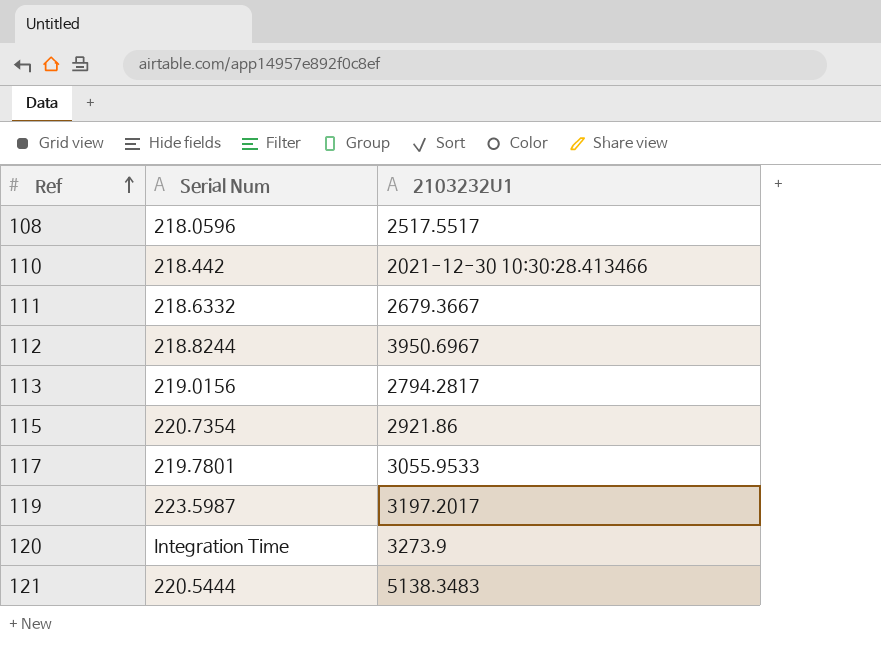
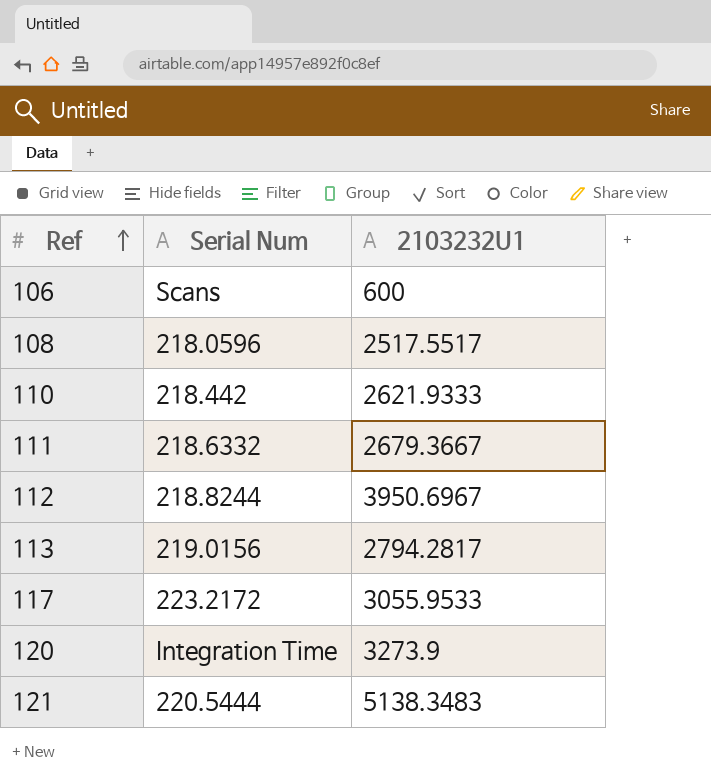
row 115: 220.7354 | 2921.86 -> none
row 119: 223.5987 | 3197.2017 -> none
row 106: none -> Scans | 600
110 | 2103232U1: 2021-12-30 10:30:28.413466 -> 2621.9333
117 | Serial Num: 219.7801 -> 223.2172

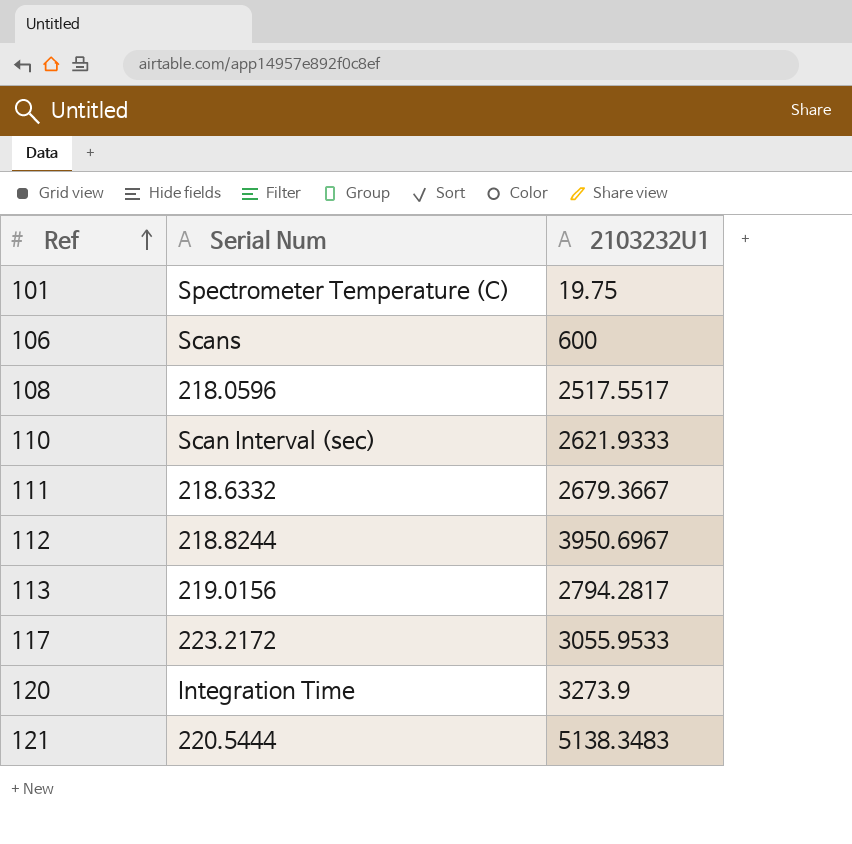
row 101: none -> Spectrometer Temperature (C) | 19.75
110 | Serial Num: 218.442 -> Scan Interval (sec)

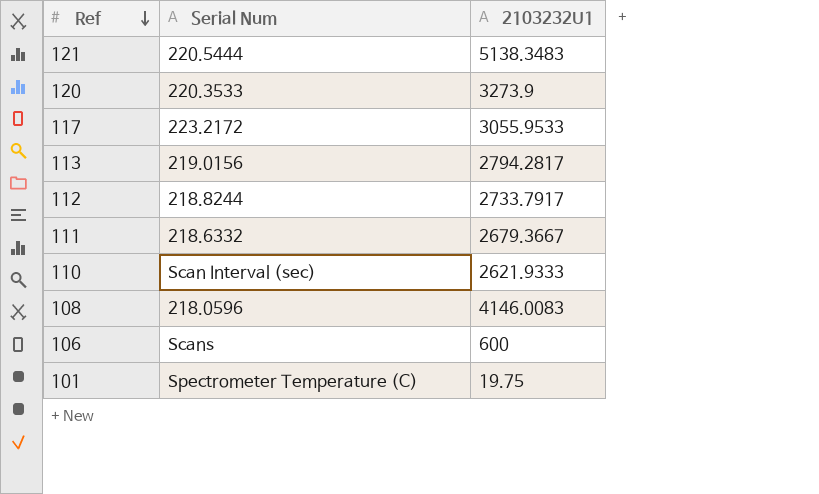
row order: Ref ascending -> Ref descending
120 | Serial Num: Integration Time -> 220.3533
112 | 2103232U1: 3950.6967 -> 2733.7917
108 | 2103232U1: 2517.5517 -> 4146.0083

